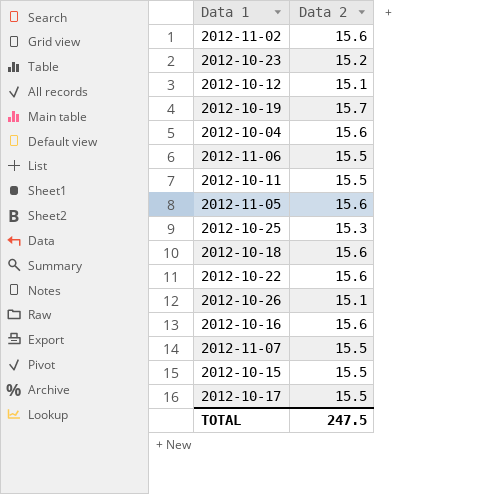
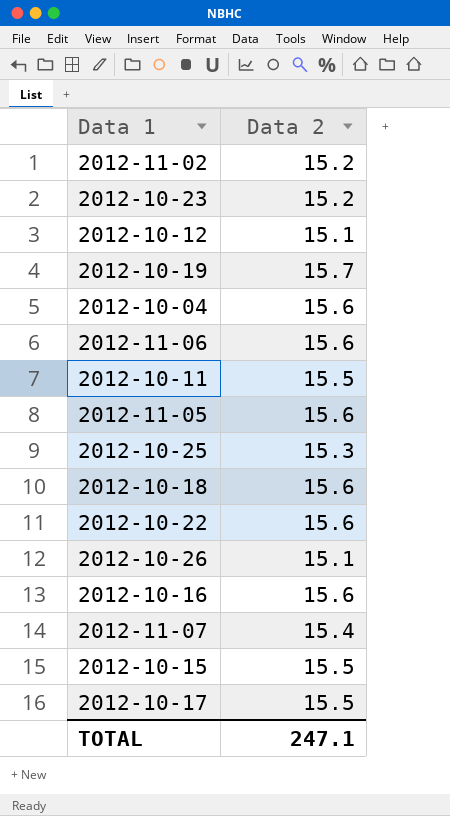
2012-11-02 | Data 2: 15.6 -> 15.2
2012-11-06 | Data 2: 15.5 -> 15.6
2012-11-07 | Data 2: 15.5 -> 15.4
TOTAL | Data 2: 247.5 -> 247.1

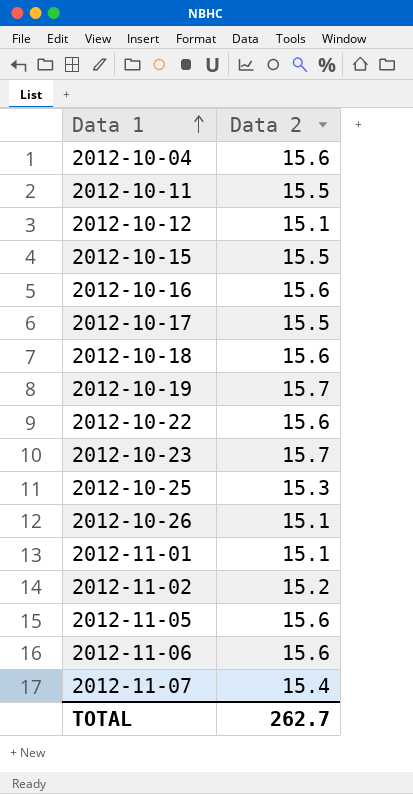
row order: none -> Data 1 ascending
2012-10-23 | Data 2: 15.2 -> 15.7
row 2012-11-01: none -> 15.1
TOTAL | Data 2: 247.1 -> 262.7

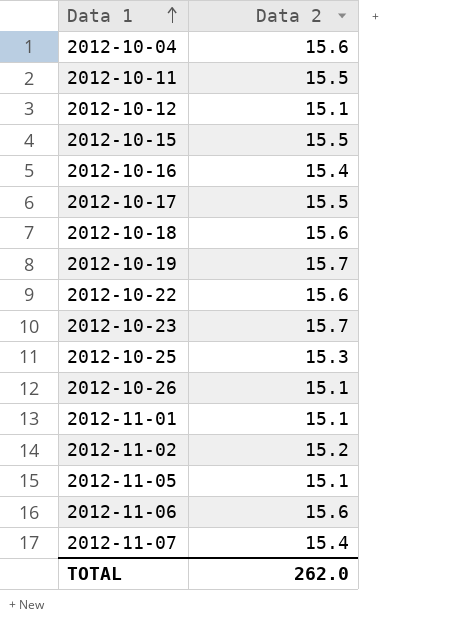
2012-10-16 | Data 2: 15.6 -> 15.4
2012-11-05 | Data 2: 15.6 -> 15.1
TOTAL | Data 2: 262.7 -> 262.0

